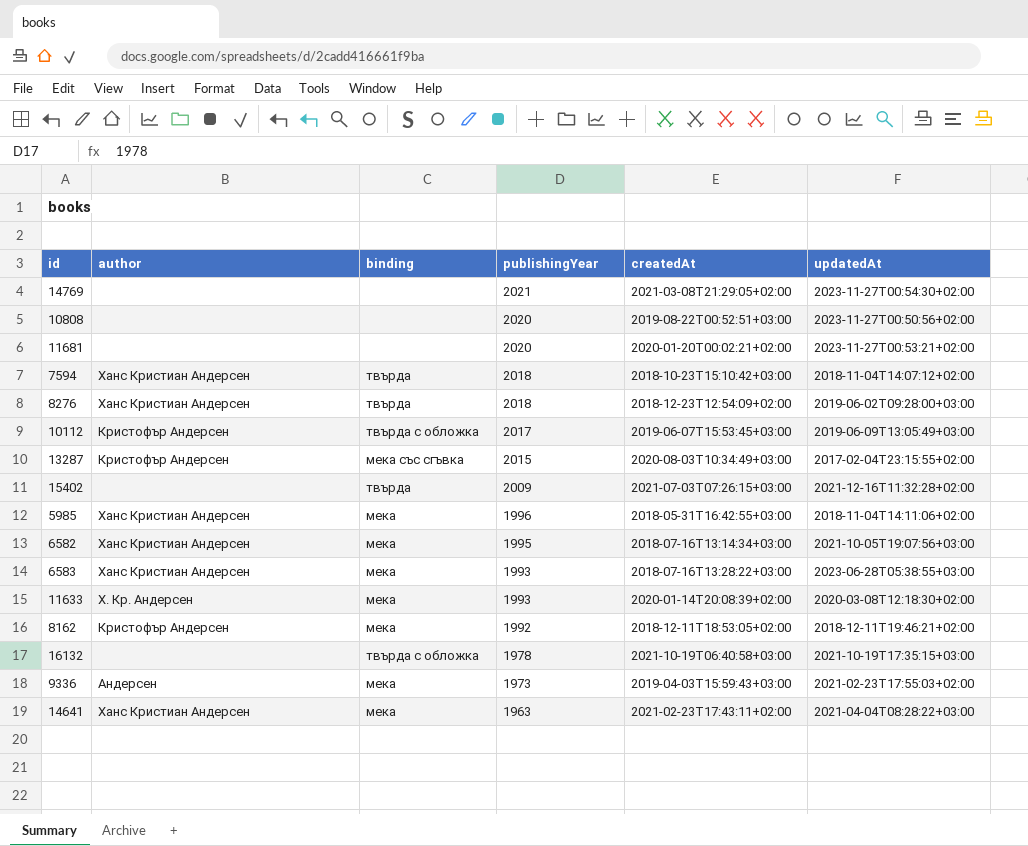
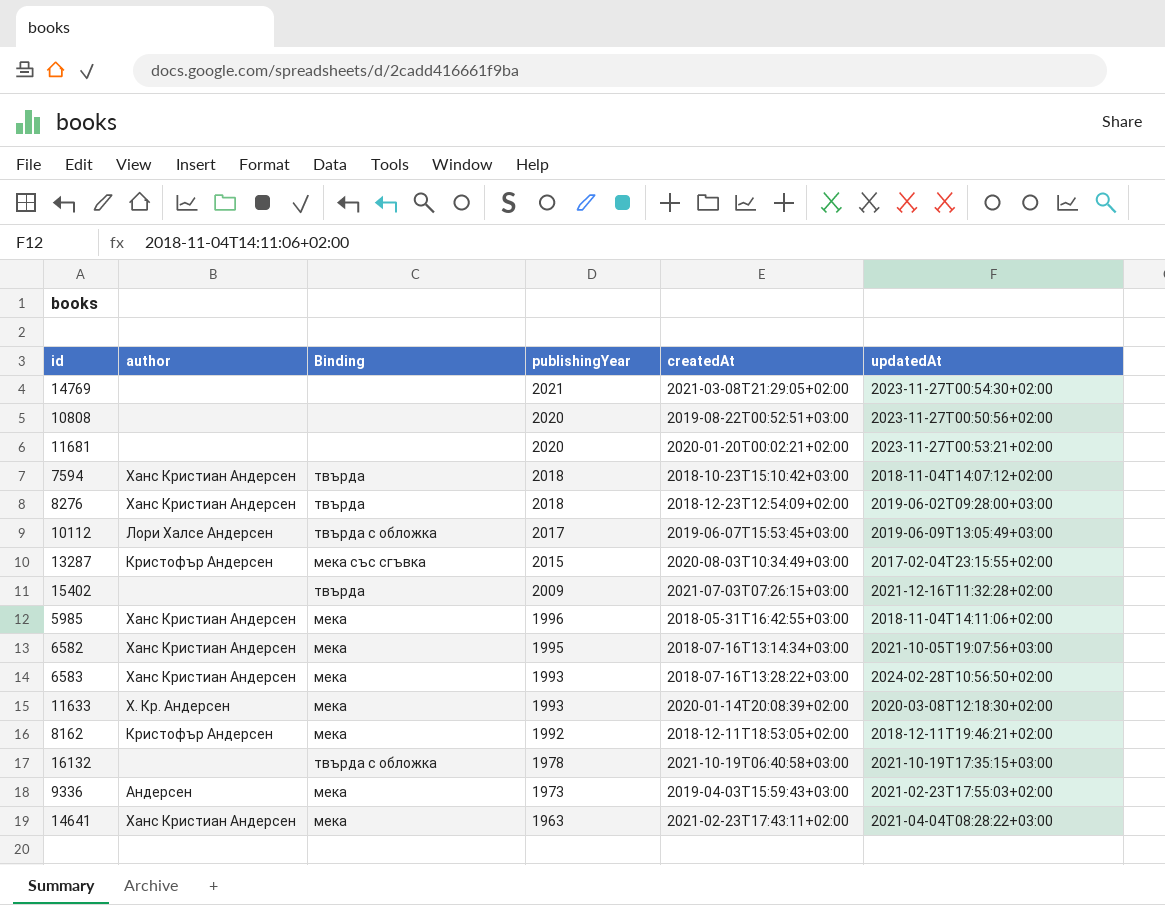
column name: binding -> Binding
10112 | author: Кристофър Андерсен -> Лори Халсе Андерсен
6583 | updatedAt: 2023-06-28T05:38:55+03:00 -> 2024-02-28T10:56:50+02:00

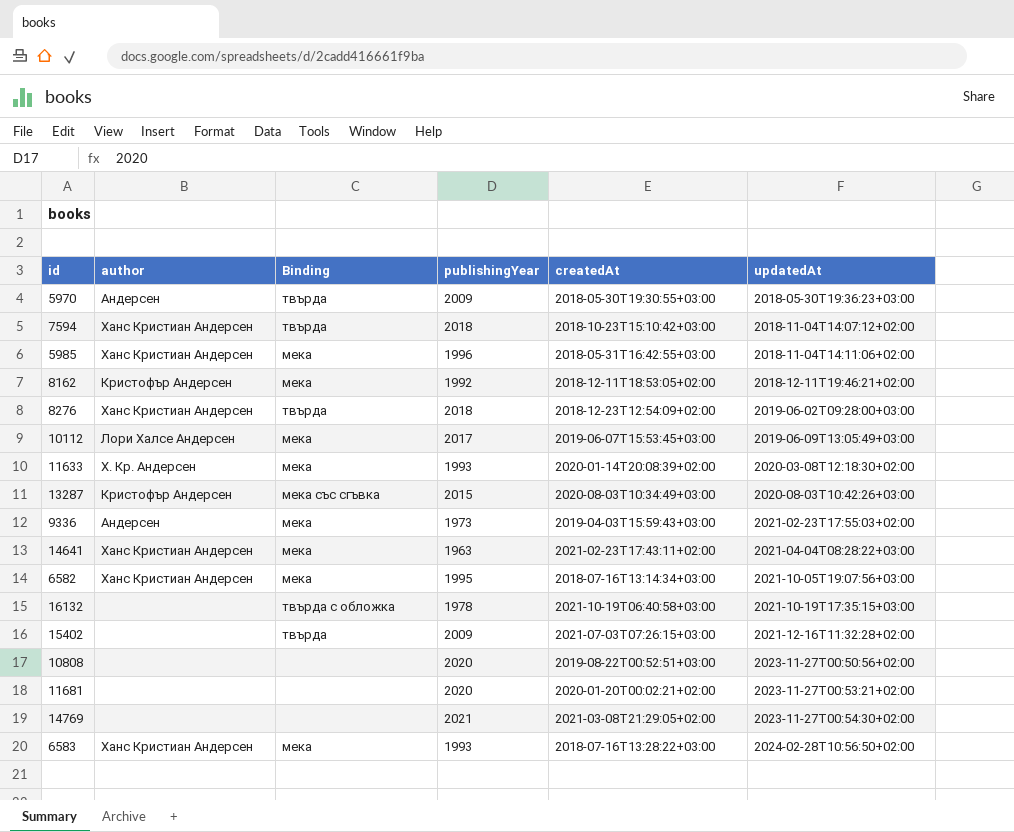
row order: publishingYear descending -> updatedAt ascending
row 5970: none -> Андерсен | твърда | 2009 | 2018-05-30T19:30:55+03:00 | 2018-05-30T19:36:23+03:00
10112 | Binding: твърда с обложка -> мека
13287 | updatedAt: 2017-02-04T23:15:55+02:00 -> 2020-08-03T10:42:26+03:00

